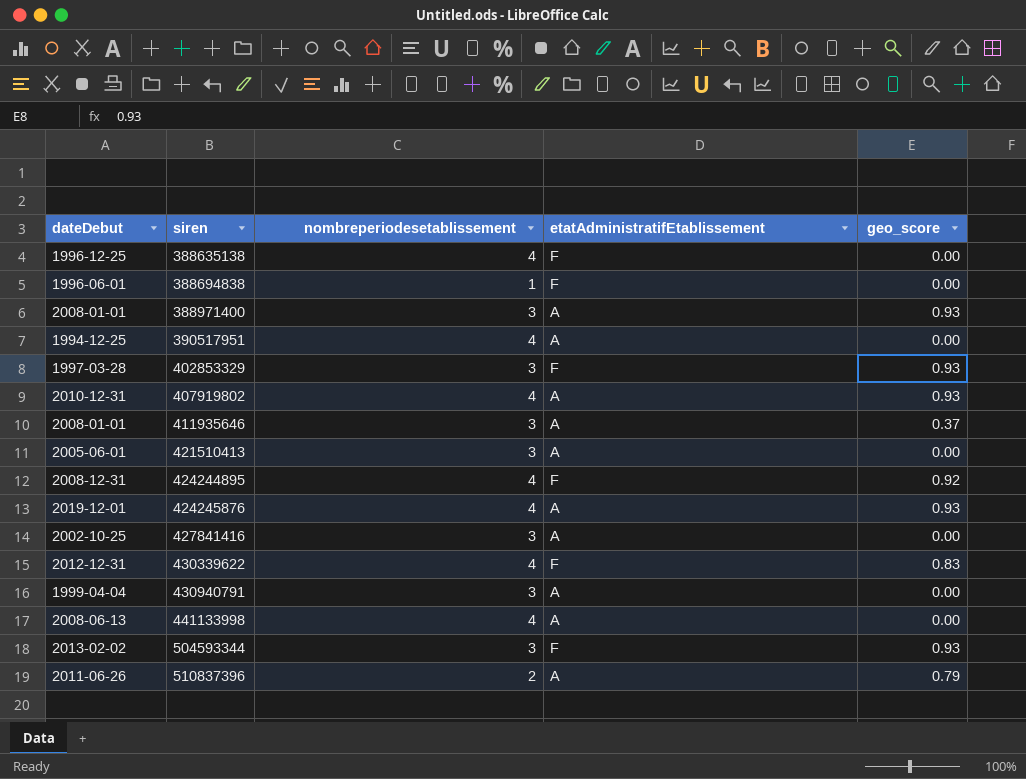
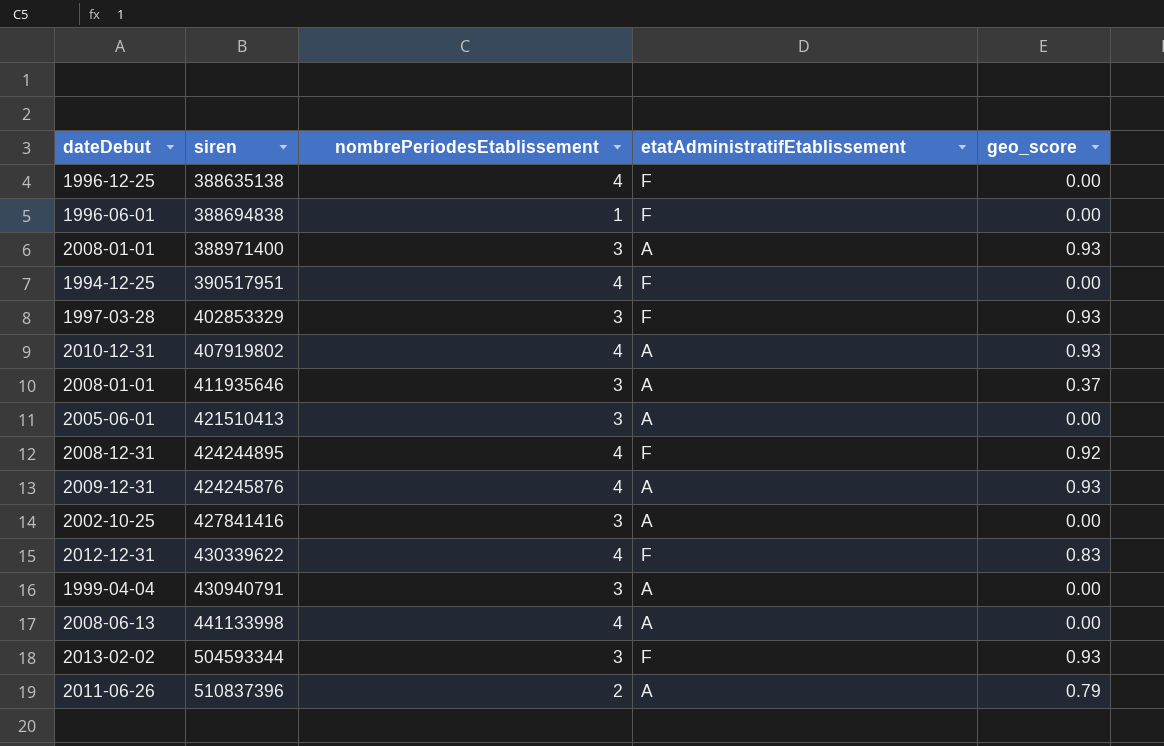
column name: nombreperiodesetablissement -> nombrePeriodesEtablissement
390517951 | etatAdministratifEtablissement: A -> F
424245876 | dateDebut: 2019-12-01 -> 2009-12-31

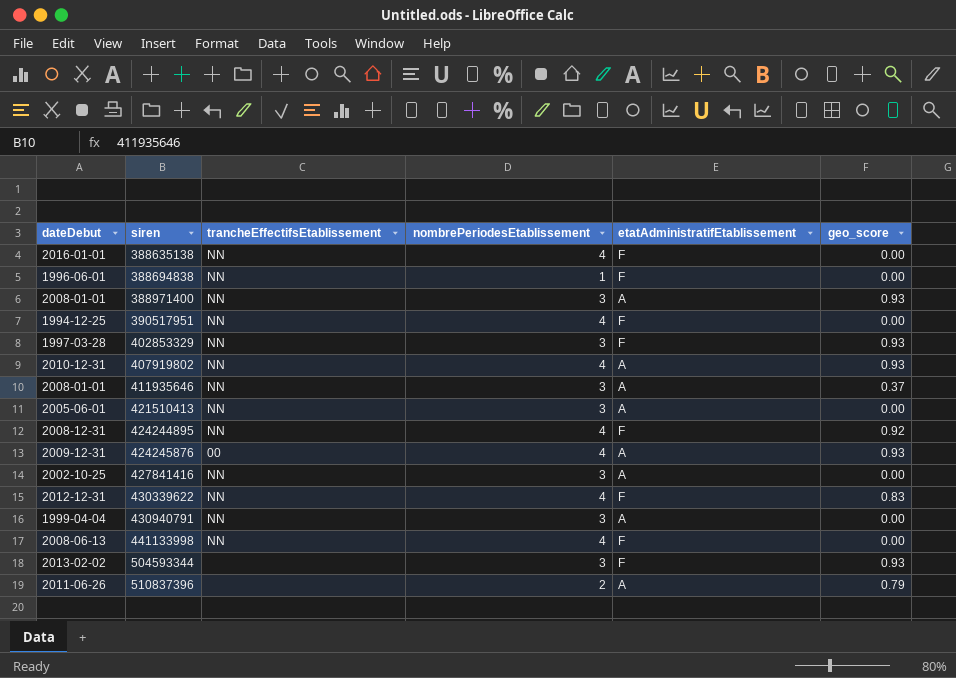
column trancheEffectifsEtablissement | position: none -> 3
388635138 | dateDebut: 1996-12-25 -> 2016-01-01
441133998 | etatAdministratifEtablissement: A -> F

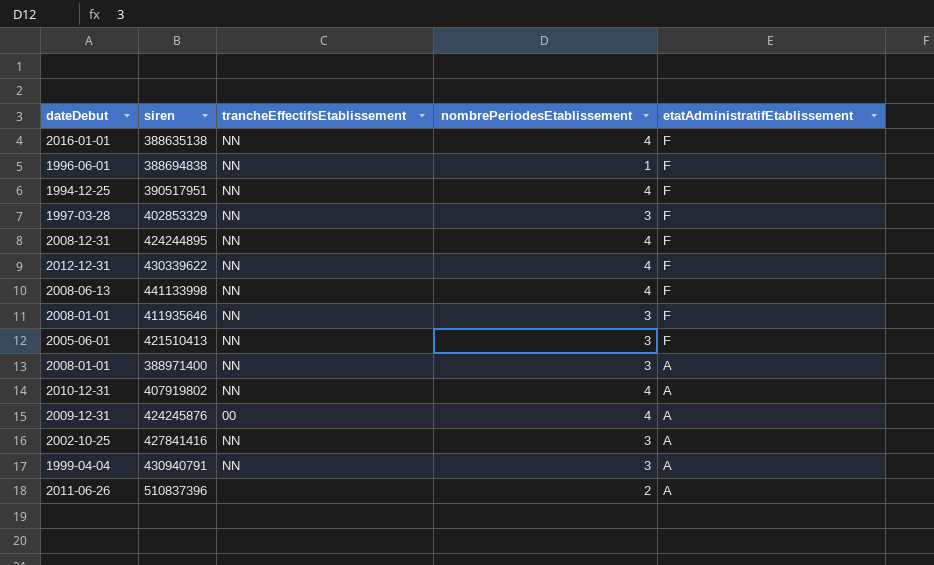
row order: siren ascending -> etatAdministratifEtablissement descending
column geo_score | position: 6 -> none
row 504593344: 2013-02-02 | none | 3 | F | 0.93 -> none
411935646 | etatAdministratifEtablissement: A -> F
421510413 | etatAdministratifEtablissement: A -> F

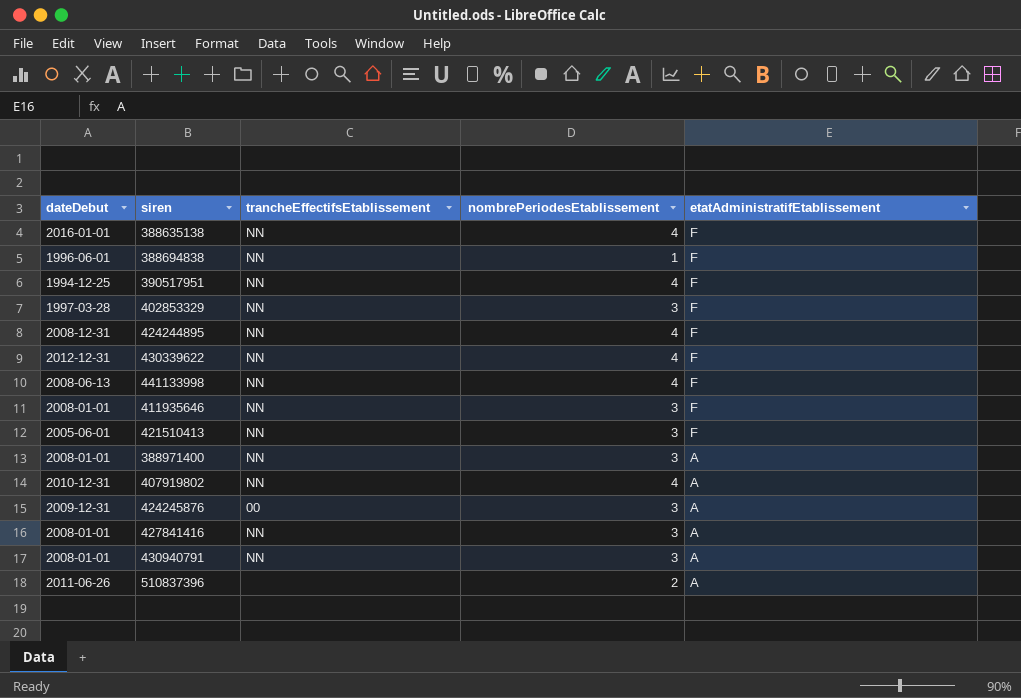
424245876 | nombrePeriodesEtablissement: 4 -> 3
427841416 | dateDebut: 2002-10-25 -> 2008-01-01
430940791 | dateDebut: 1999-04-04 -> 2008-01-01

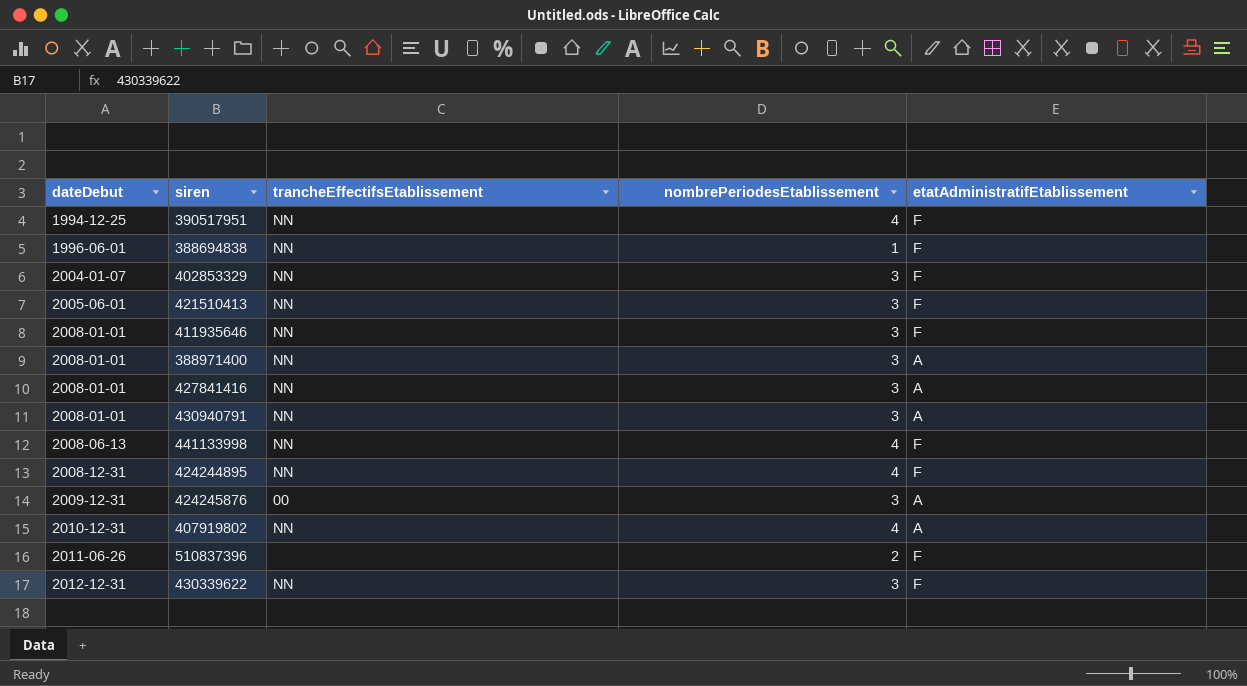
row order: etatAdministratifEtablissement descending -> dateDebut ascending
row 388635138: 2016-01-01 | NN | 4 | F -> none
402853329 | dateDebut: 1997-03-28 -> 2004-01-07
510837396 | etatAdministratifEtablissement: A -> F
430339622 | nombrePeriodesEtablissement: 4 -> 3

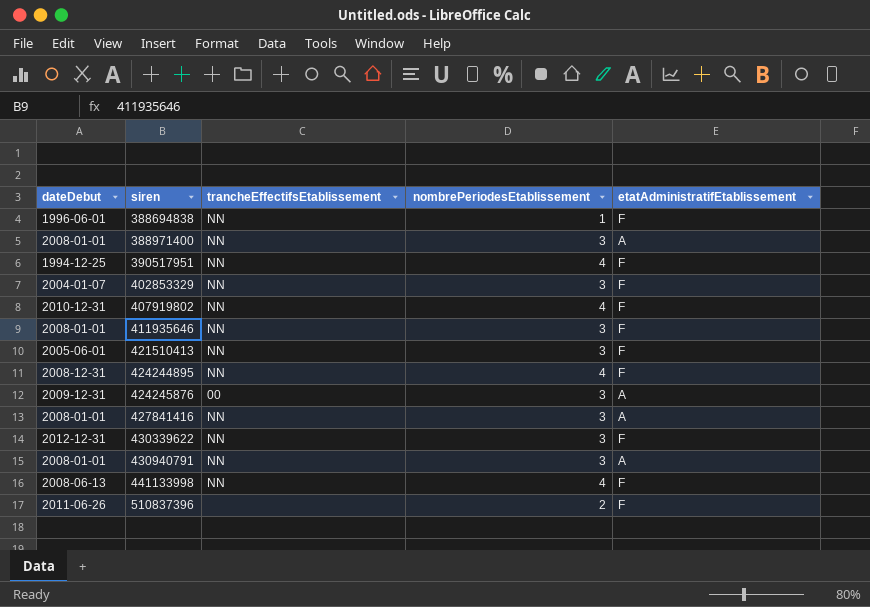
row order: dateDebut ascending -> siren ascending
407919802 | etatAdministratifEtablissement: A -> F

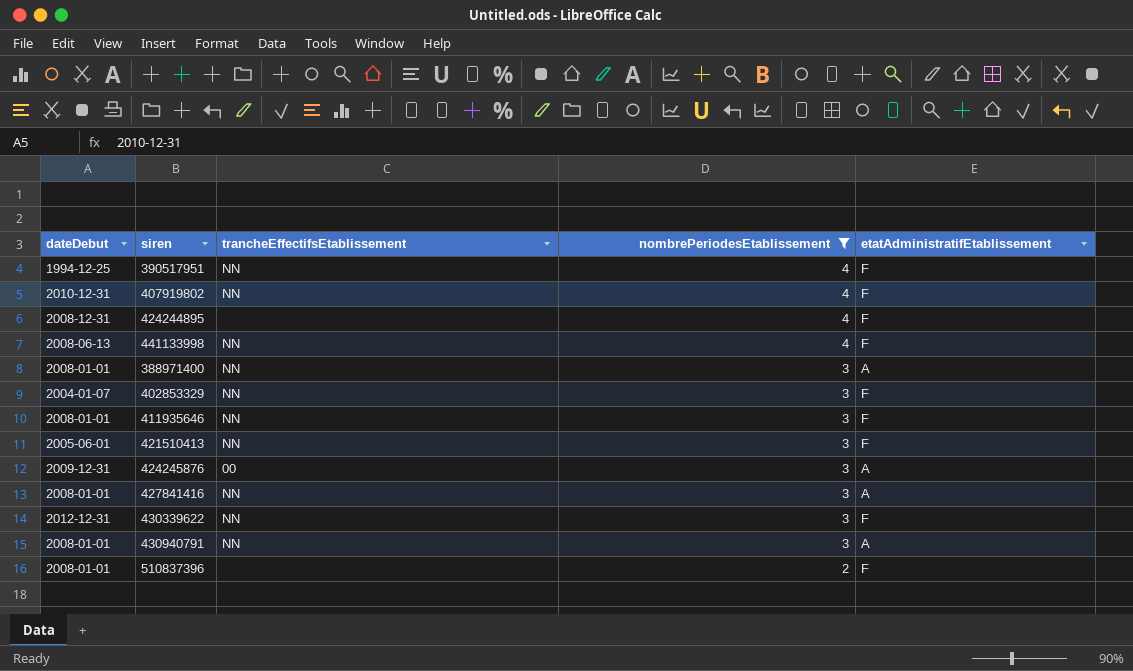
filter: none -> nombrePeriodesEtablissement != 1
row order: siren ascending -> nombrePeriodesEtablissement descending
424244895 | trancheEffectifsEtablissement: NN -> none
510837396 | dateDebut: 2011-06-26 -> 2008-01-01

